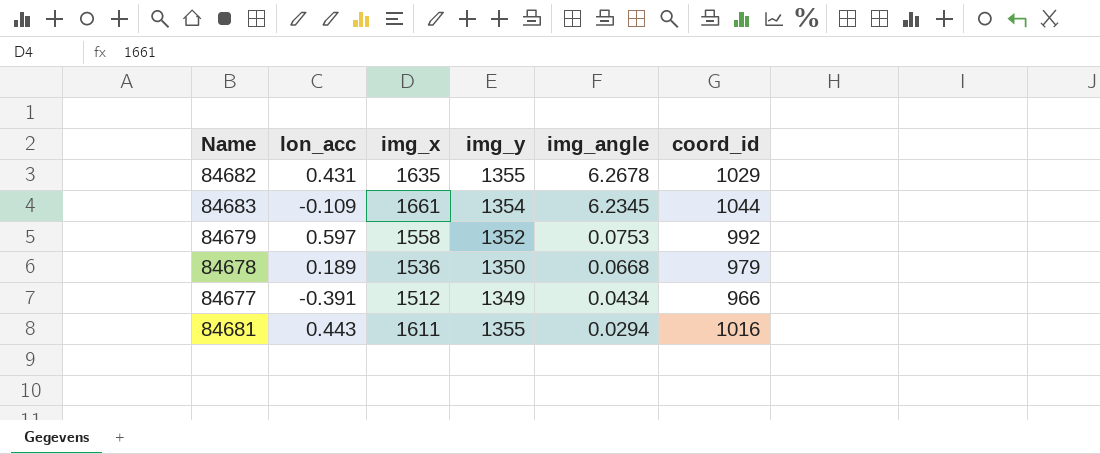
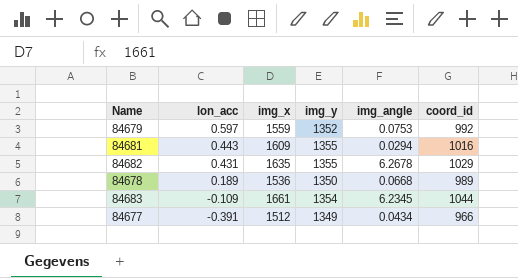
row order: img_angle descending -> lon_acc descending
84679 | img_x: 1558 -> 1559
84681 | img_x: 1611 -> 1609
84678 | coord_id: 979 -> 989

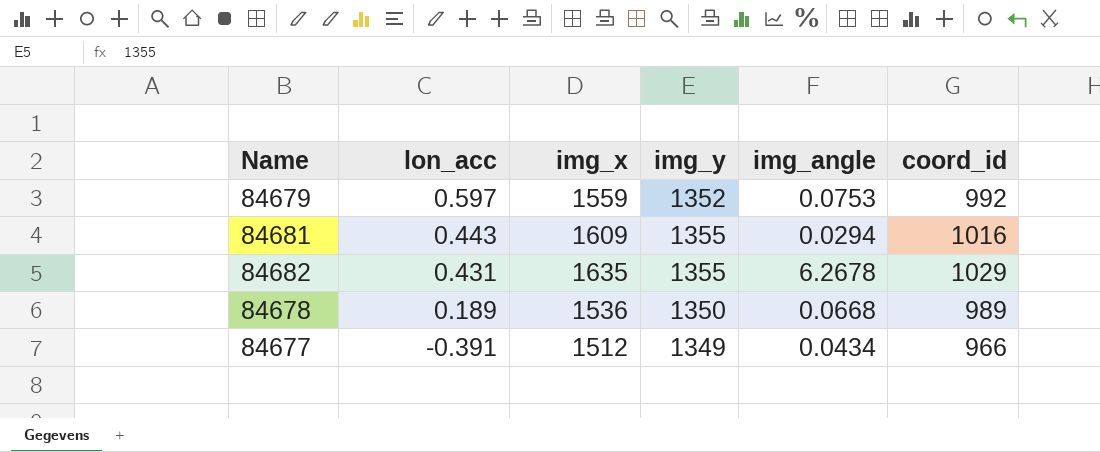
row 84683: -0.109 | 1661 | 1354 | 6.2345 | 1044 -> none

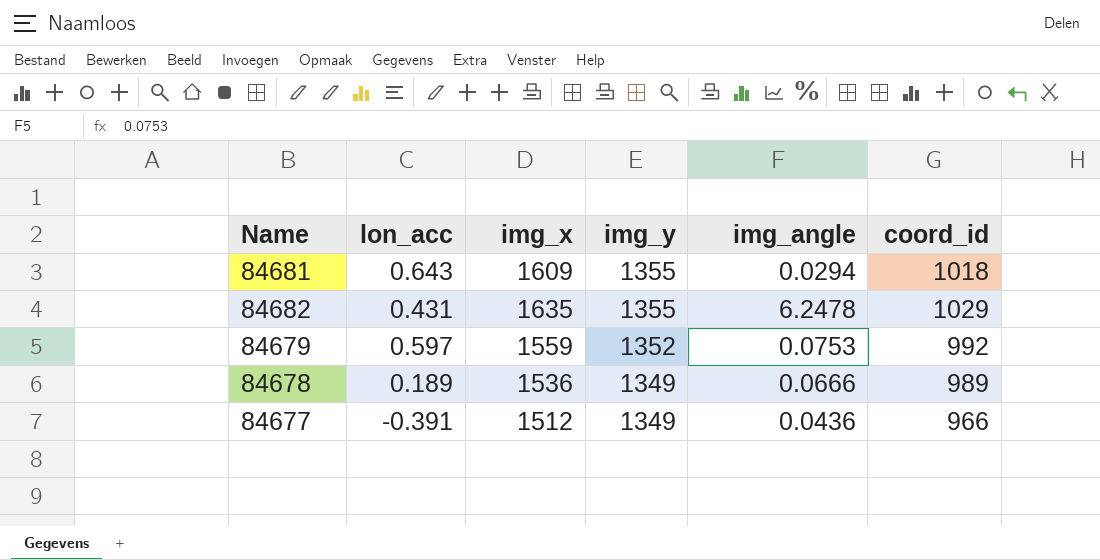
row order: lon_acc descending -> img_y descending
84681 | lon_acc: 0.443 -> 0.643
84681 | coord_id: 1016 -> 1018
84682 | img_angle: 6.2678 -> 6.2478
84678 | img_y: 1350 -> 1349
84678 | img_angle: 0.0668 -> 0.0666
84677 | img_angle: 0.0434 -> 0.0436

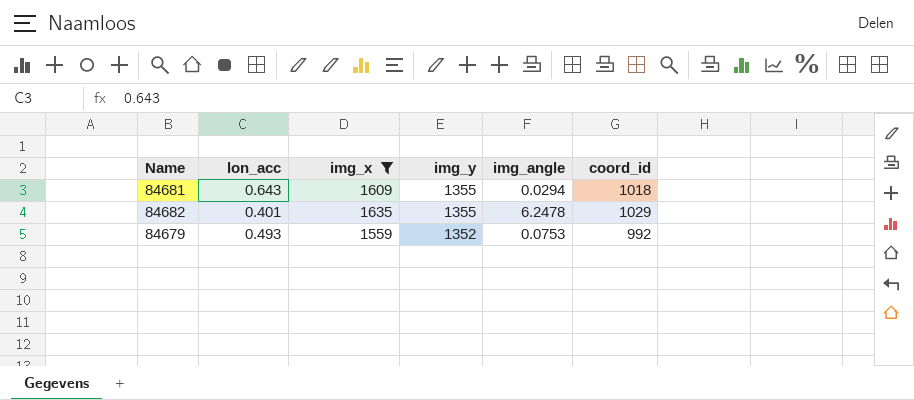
filter: none -> img_x >= 1559
84682 | lon_acc: 0.431 -> 0.401
84679 | lon_acc: 0.597 -> 0.493

